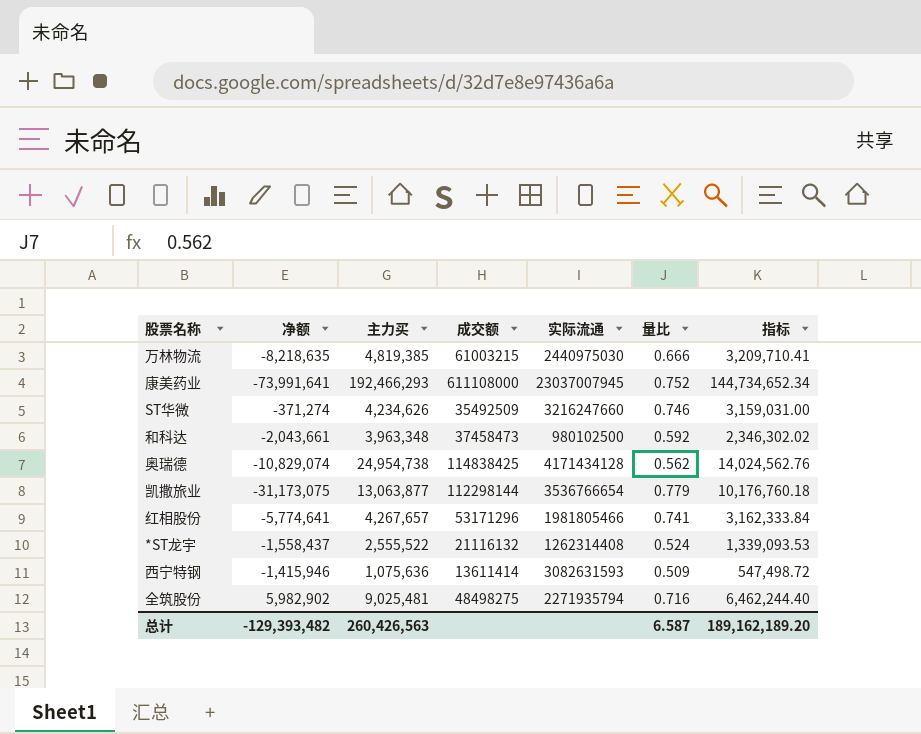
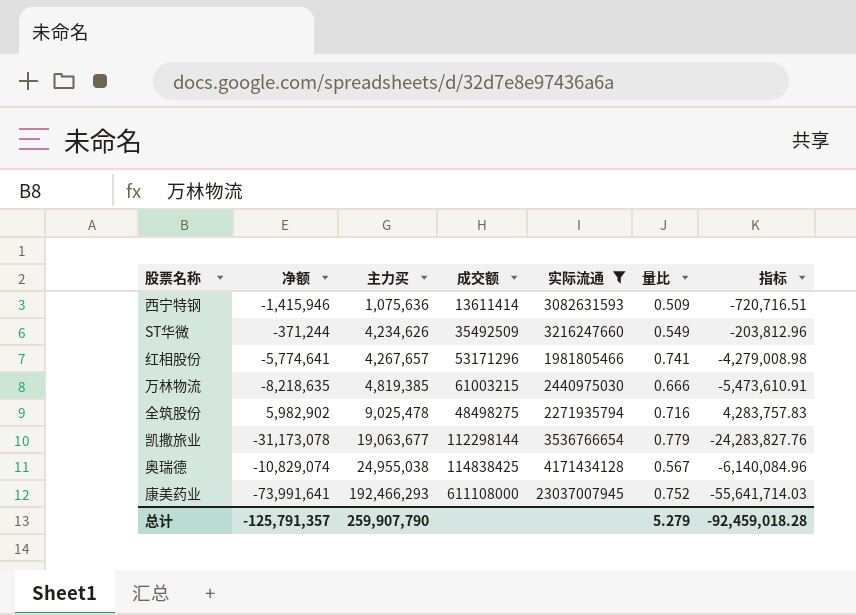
filter: none -> 实际流通 >= 1981805466
row order: none -> 主力买 ascending
column 指标 | formula: [主力买] * [量比] -> [净额] * [量比]
ST华微 | 净额: -371,274 -> -371,244
ST华微 | 量比: 0.746 -> 0.549
全筑股份 | 主力买: 9,025,481 -> 9,025,478
凯撒旅业 | 净额: -31,173,075 -> -31,173,078
凯撒旅业 | 主力买: 13,063,877 -> 19,063,677
奥瑞德 | 主力买: 24,954,738 -> 24,955,038
奥瑞德 | 量比: 0.562 -> 0.567
总计 | 净额: -129,393,482 -> -125,791,357
总计 | 主力买: 260,426,563 -> 259,907,790
总计 | 量比: 6.587 -> 5.279
总计 | 指标: 189,162,189.20 -> -92,459,018.28

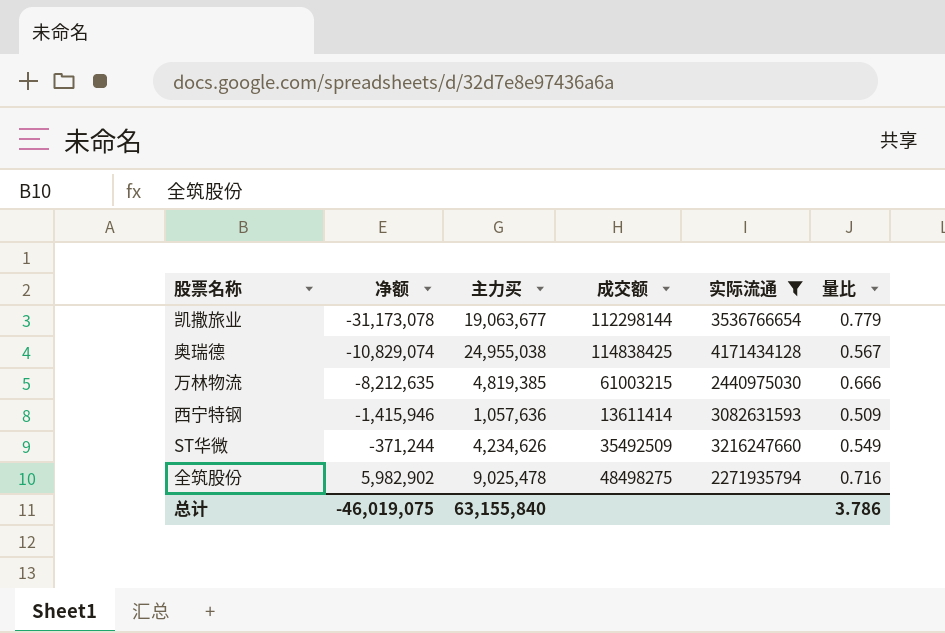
row order: 主力买 ascending -> 净额 ascending
column 指标 | formula: [净额] * [量比] -> none
row 红相股份: -5,774,641 | 4,267,657 | 53171296 | 1981805466 | 0.741 | -4,279,008.98 -> none
row 康美药业: -73,991,641 | 192,466,293 | 611108000 | 23037007945 | 0.752 | -55,641,714.03 -> none
万林物流 | 净额: -8,218,635 -> -8,212,635
西宁特钢 | 主力买: 1,075,636 -> 1,057,636
总计 | 净额: -125,791,357 -> -46,019,075
总计 | 主力买: 259,907,790 -> 63,155,840
总计 | 量比: 5.279 -> 3.786

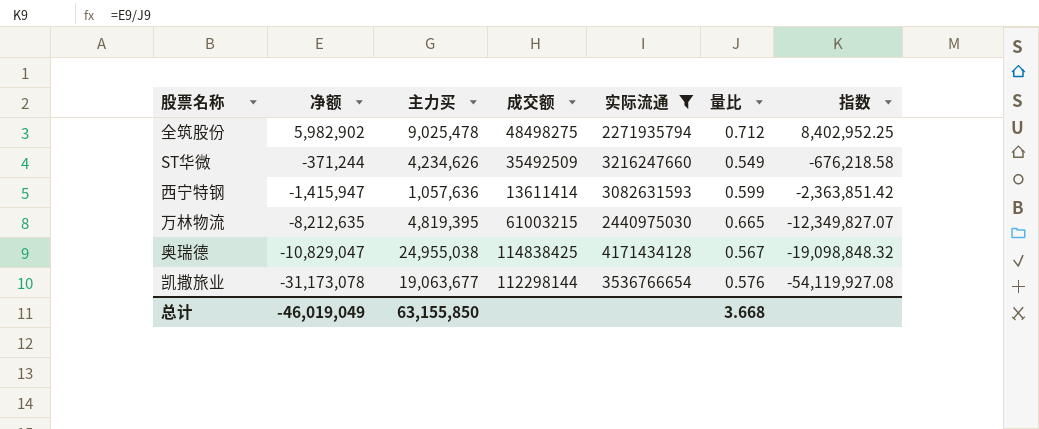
row order: 净额 ascending -> 净额 descending
column 指数 | formula: none -> [净额] / [量比]
全筑股份 | 量比: 0.716 -> 0.712
西宁特钢 | 净额: -1,415,946 -> -1,415,947
西宁特钢 | 量比: 0.509 -> 0.599
万林物流 | 主力买: 4,819,385 -> 4,819,395
万林物流 | 量比: 0.666 -> 0.665
奥瑞德 | 净额: -10,829,074 -> -10,829,047
凯撒旅业 | 量比: 0.779 -> 0.576
总计 | 净额: -46,019,075 -> -46,019,049
总计 | 主力买: 63,155,840 -> 63,155,850
总计 | 量比: 3.786 -> 3.668

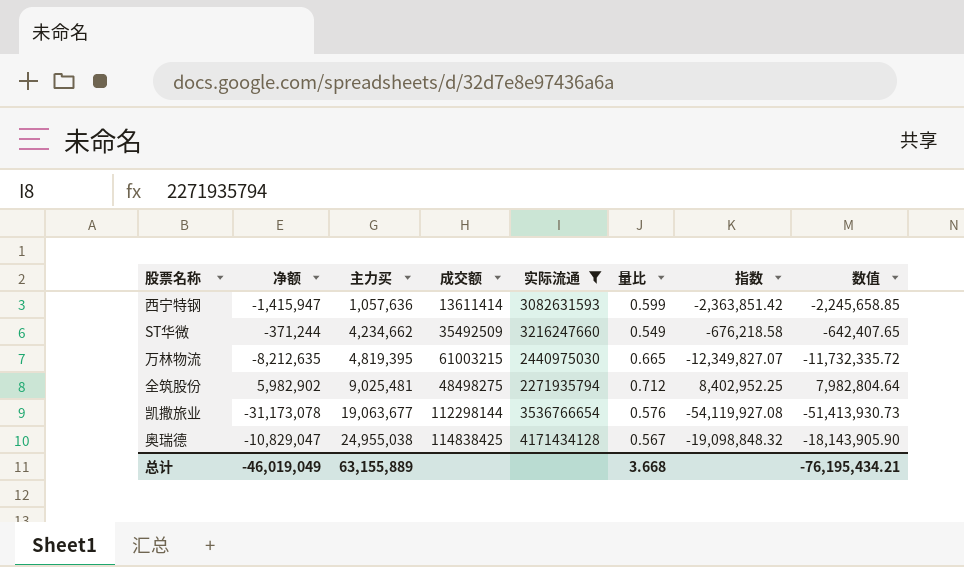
row order: 净额 descending -> 主力买 ascending
column 数值 | formula: none -> [指数] * 0.95
ST华微 | 主力买: 4,234,626 -> 4,234,662
全筑股份 | 主力买: 9,025,478 -> 9,025,481
总计 | 主力买: 63,155,850 -> 63,155,889

